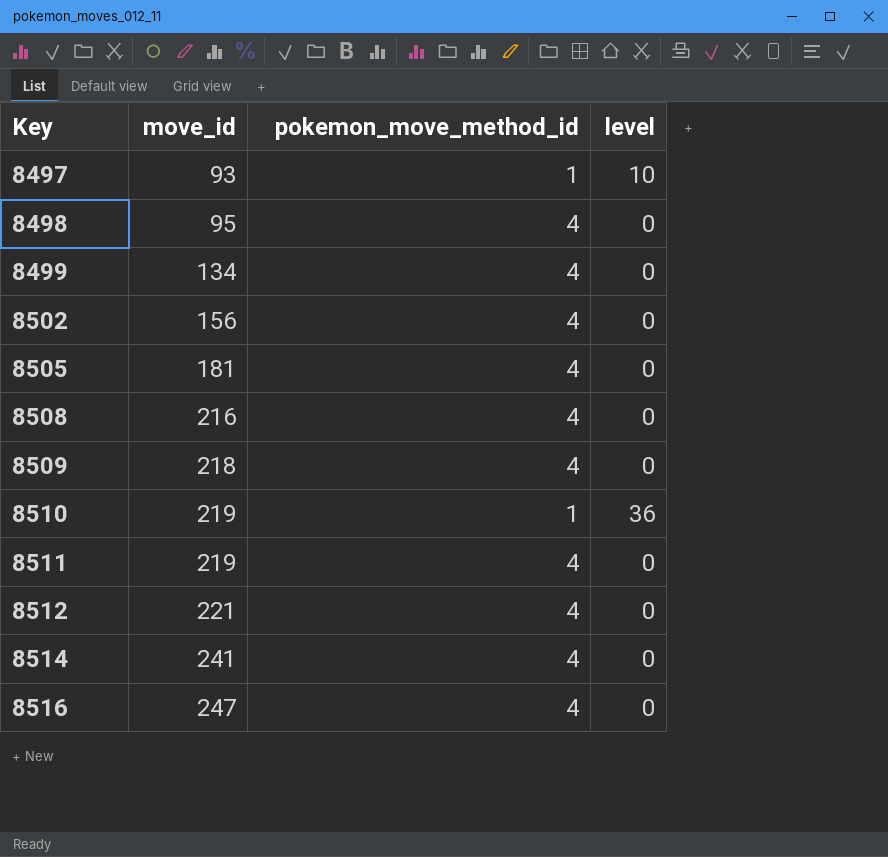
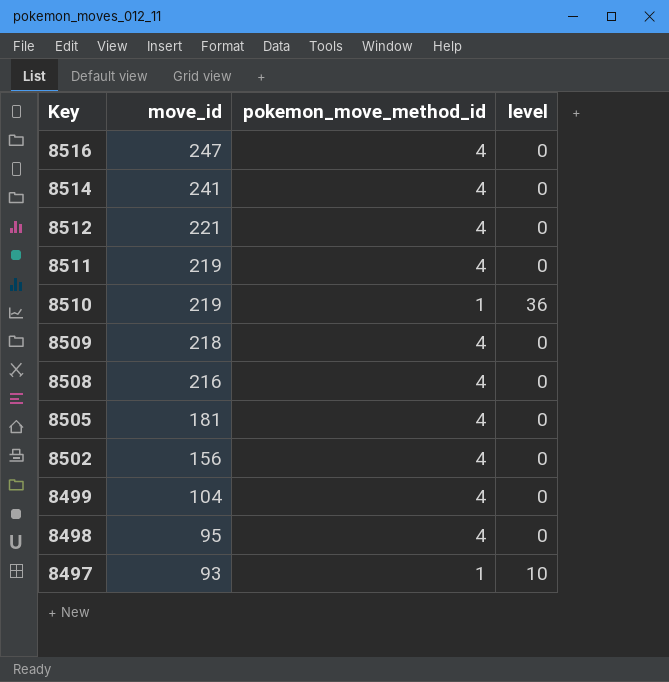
row order: Key ascending -> Key descending
8499 | move_id: 134 -> 104

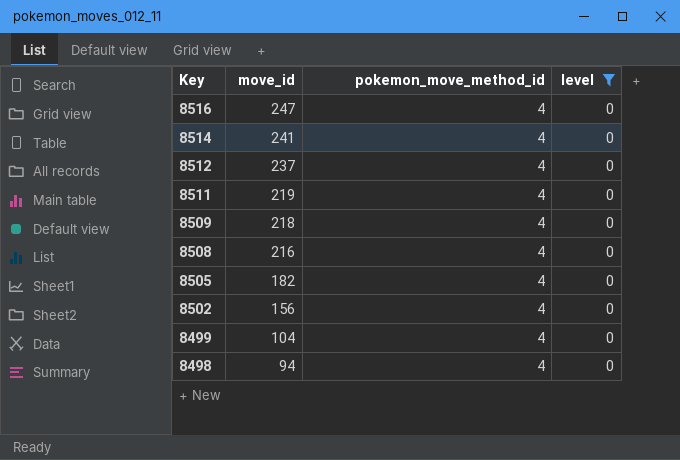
filter: none -> level = 0
8512 | move_id: 221 -> 237
8505 | move_id: 181 -> 182
8498 | move_id: 95 -> 94

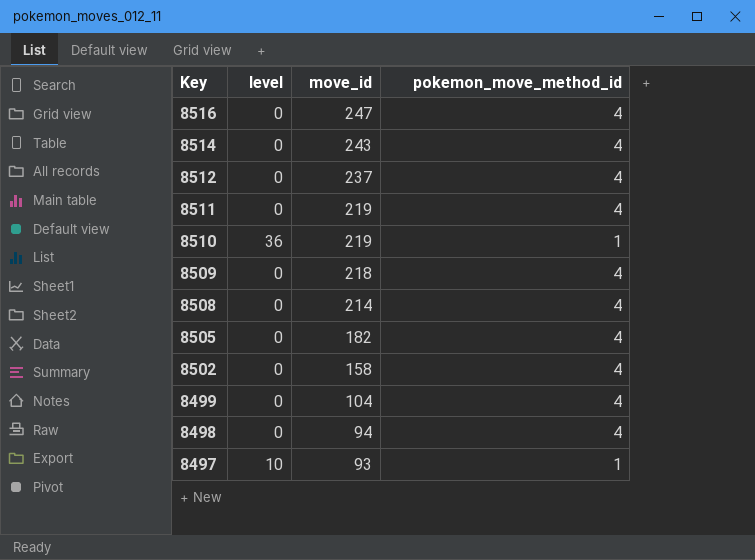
filter: level = 0 -> none
column level | position: 4 -> 2
8514 | move_id: 241 -> 243
8508 | move_id: 216 -> 214
8502 | move_id: 156 -> 158

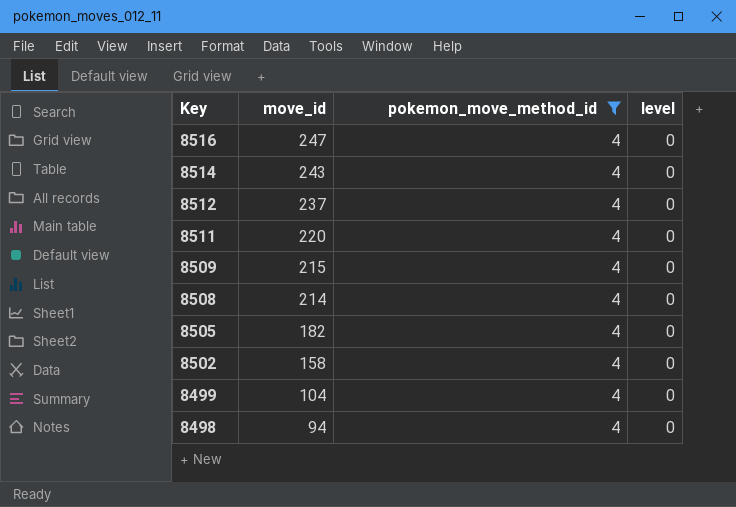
filter: none -> pokemon_move_method_id = 4
column level | position: 2 -> 4
8511 | move_id: 219 -> 220
8509 | move_id: 218 -> 215

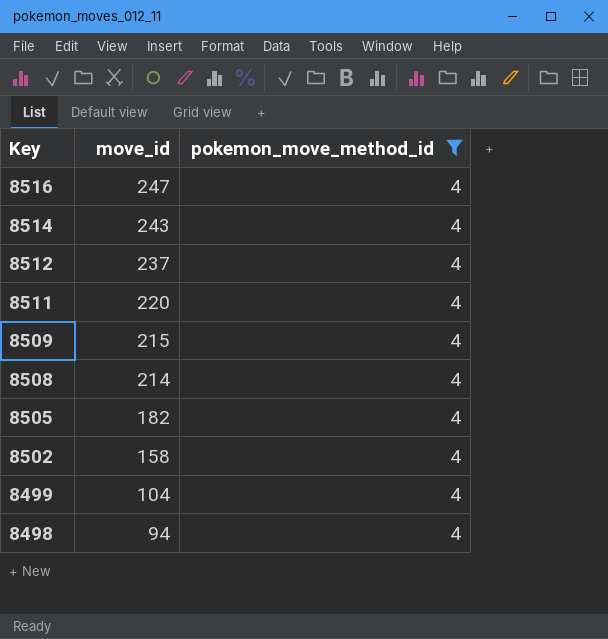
column level | position: 4 -> none

